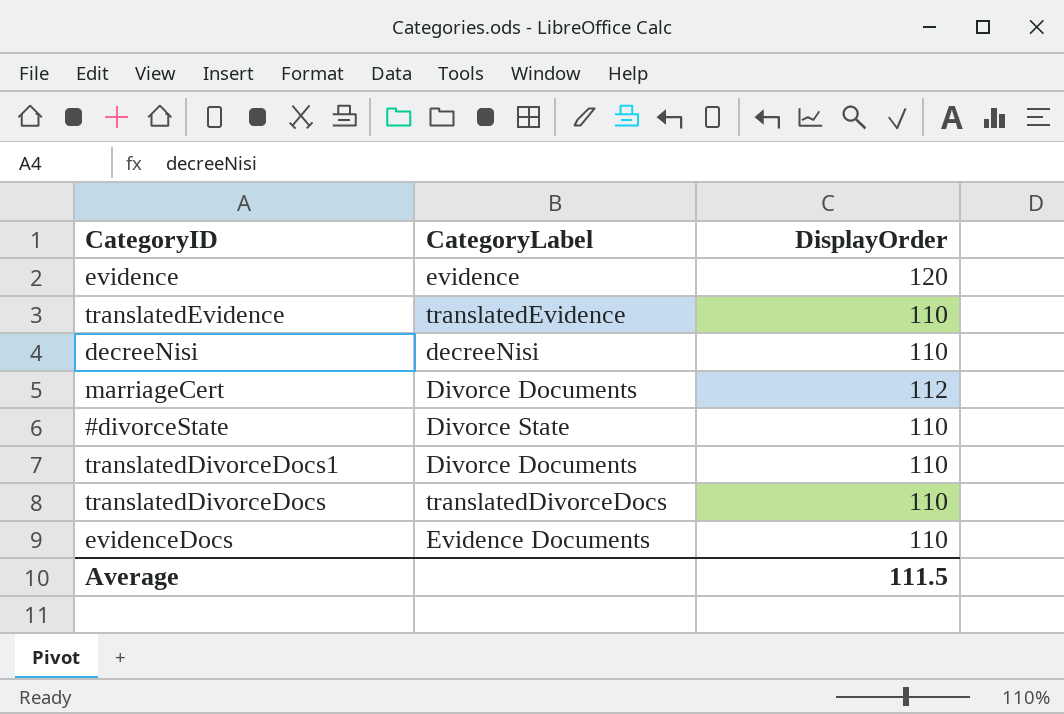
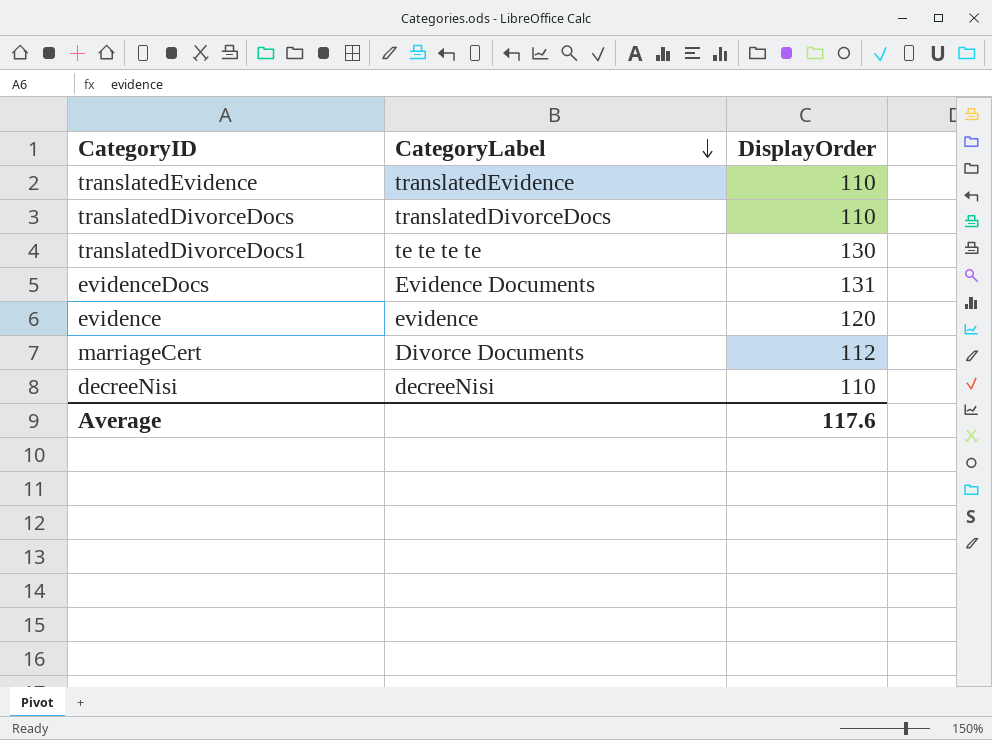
row order: none -> CategoryLabel descending
row #divorceState: Divorce State | 110 -> none
translatedDivorceDocs1 | CategoryLabel: Divorce Documents -> te te te te
translatedDivorceDocs1 | DisplayOrder: 110 -> 130
evidenceDocs | DisplayOrder: 110 -> 131
Average | DisplayOrder: 111.5 -> 117.6

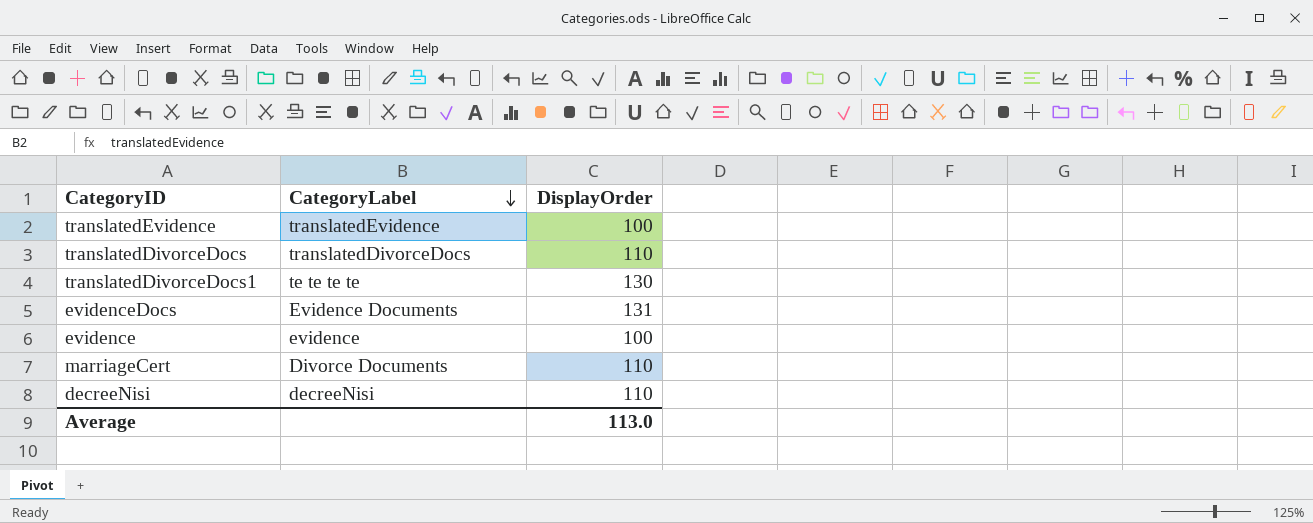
translatedEvidence | DisplayOrder: 110 -> 100
evidence | DisplayOrder: 120 -> 100
marriageCert | DisplayOrder: 112 -> 110
Average | DisplayOrder: 117.6 -> 113.0

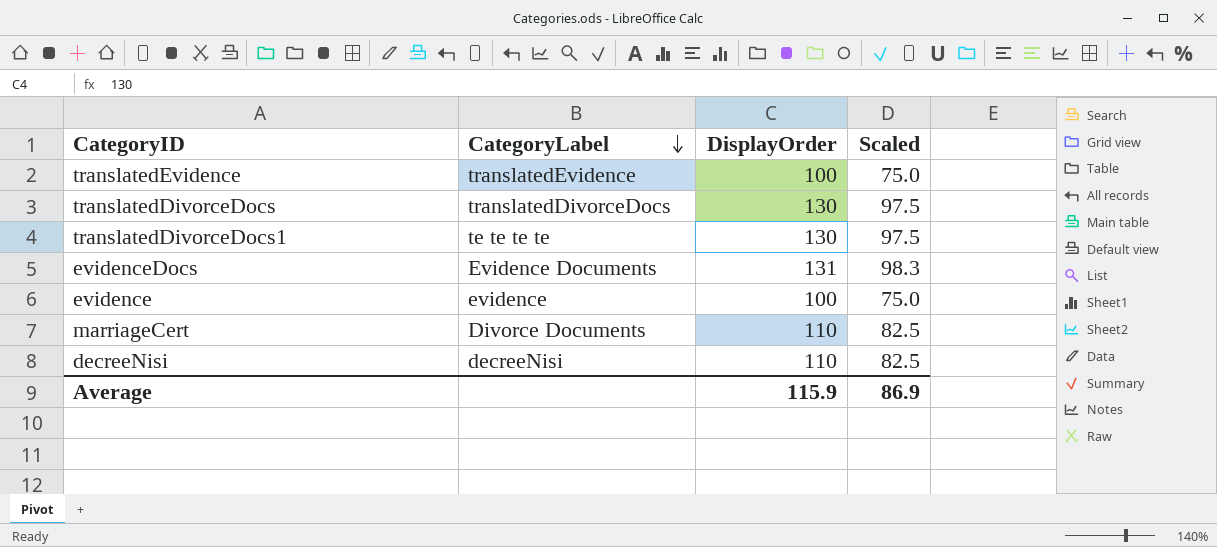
column Scaled | formula: none -> [DisplayOrder] * 0.75
translatedDivorceDocs | DisplayOrder: 110 -> 130
Average | DisplayOrder: 113.0 -> 115.9

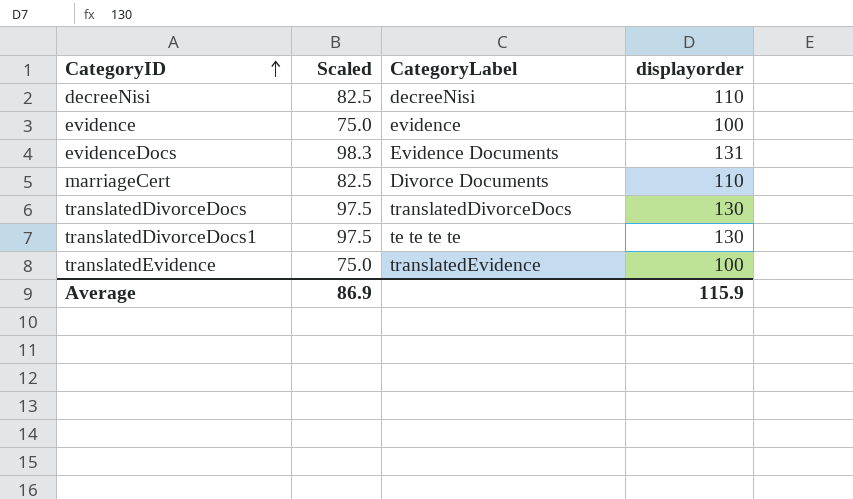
row order: CategoryLabel descending -> CategoryID ascending
column Scaled | position: 4 -> 2
column name: DisplayOrder -> displayorder

